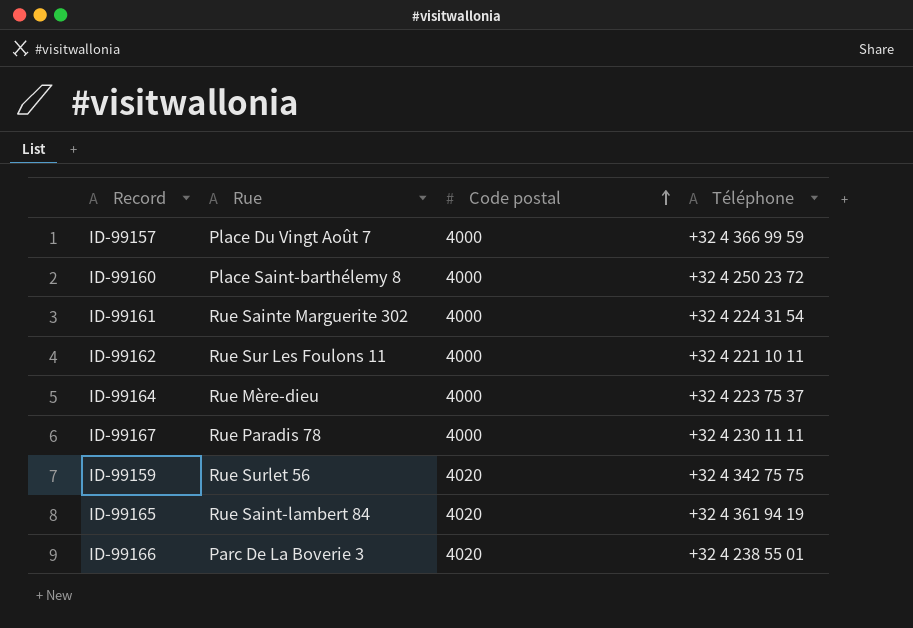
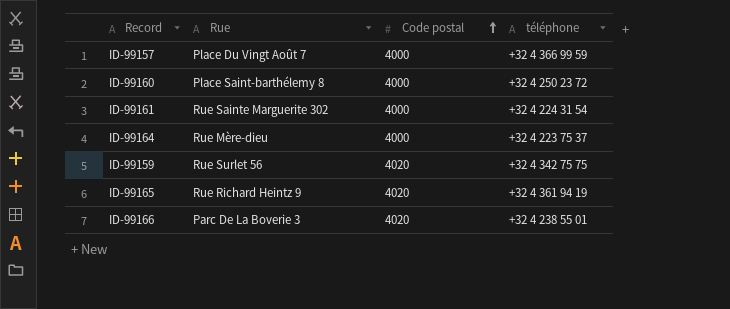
column name: Téléphone -> téléphone
row ID-99162: Rue Sur Les Foulons 11 | 4000 | +32 4 221 10 11 -> none
row ID-99167: Rue Paradis 78 | 4000 | +32 4 230 11 11 -> none
ID-99165 | Rue: Rue Saint-lambert 84 -> Rue Richard Heintz 9

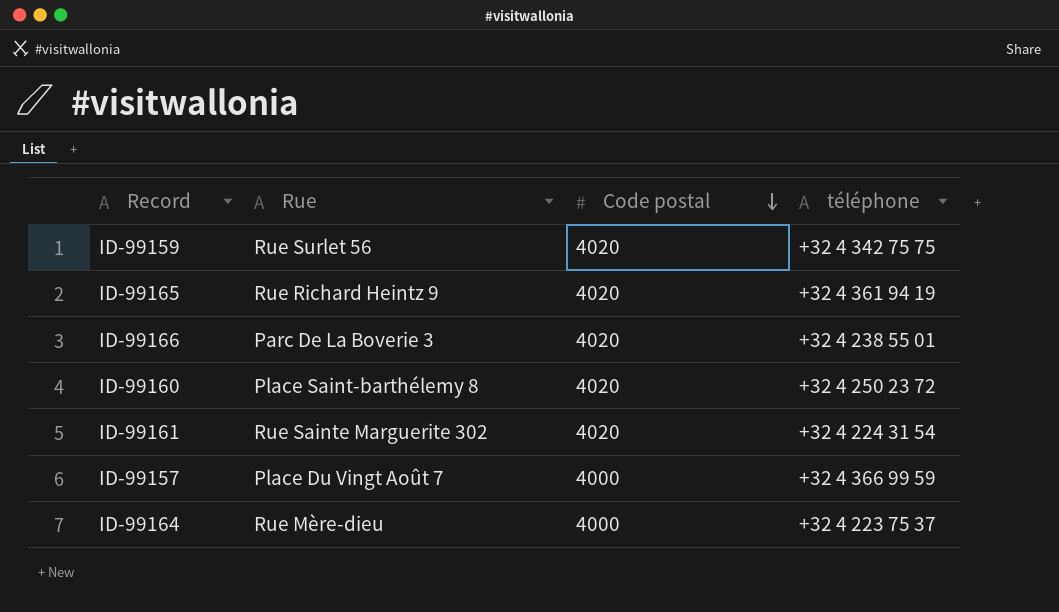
row order: Code postal ascending -> Code postal descending
ID-99160 | Code postal: 4000 -> 4020
ID-99161 | Code postal: 4000 -> 4020

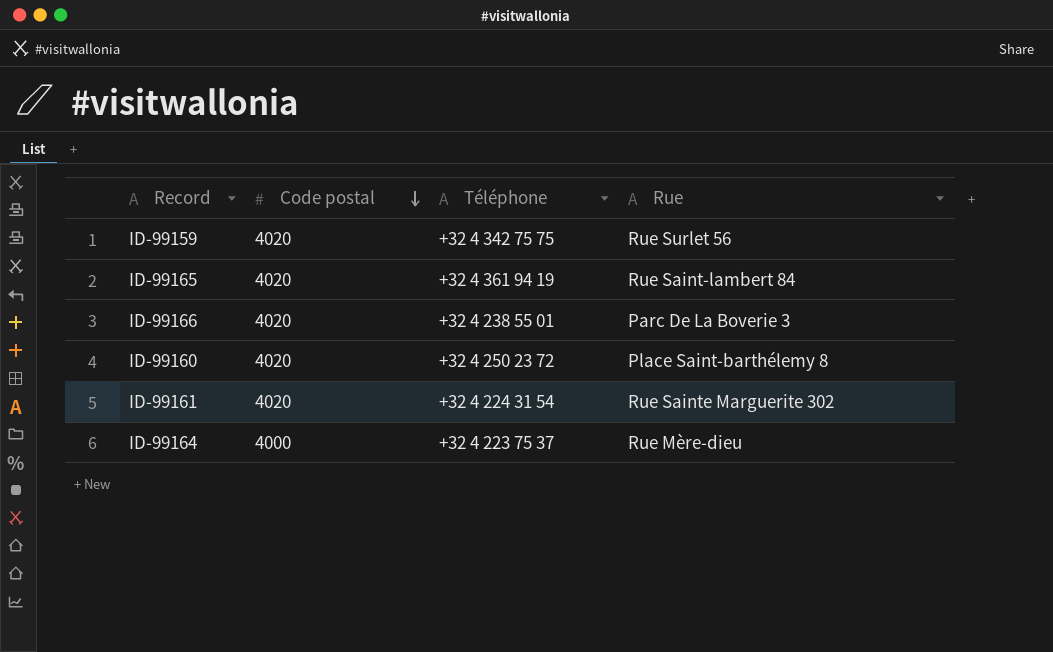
column name: téléphone -> Téléphone
column Rue | position: 2 -> 4
row ID-99157: Place Du Vingt Août 7 | 4000 | +32 4 366 99 59 -> none
ID-99165 | Rue: Rue Richard Heintz 9 -> Rue Saint-lambert 84

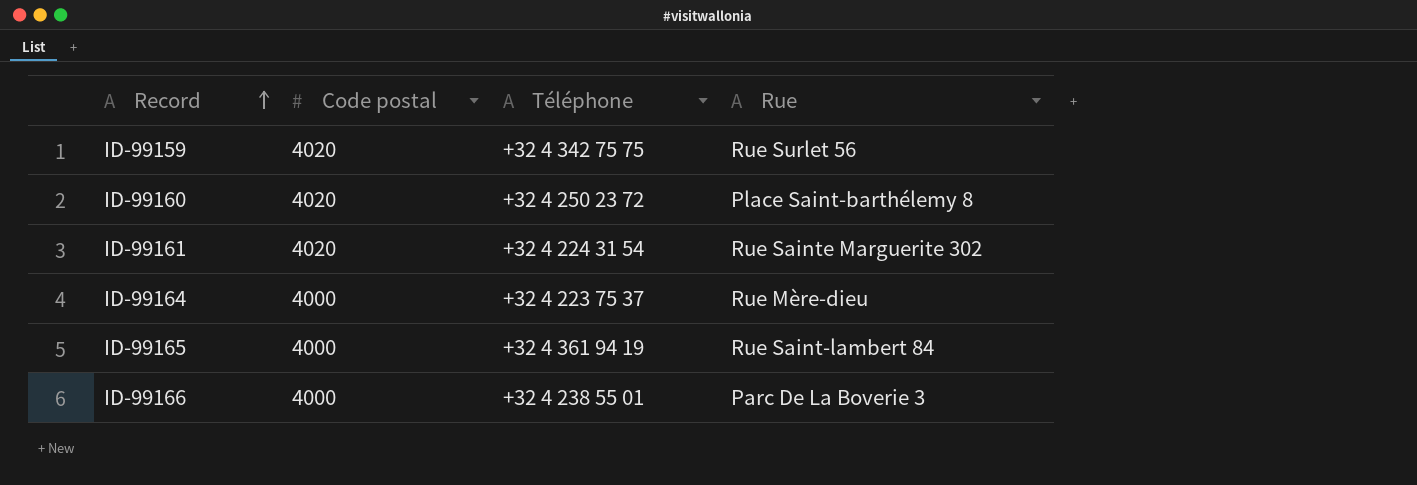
row order: Code postal descending -> Record ascending
ID-99165 | Code postal: 4020 -> 4000
ID-99166 | Code postal: 4020 -> 4000

